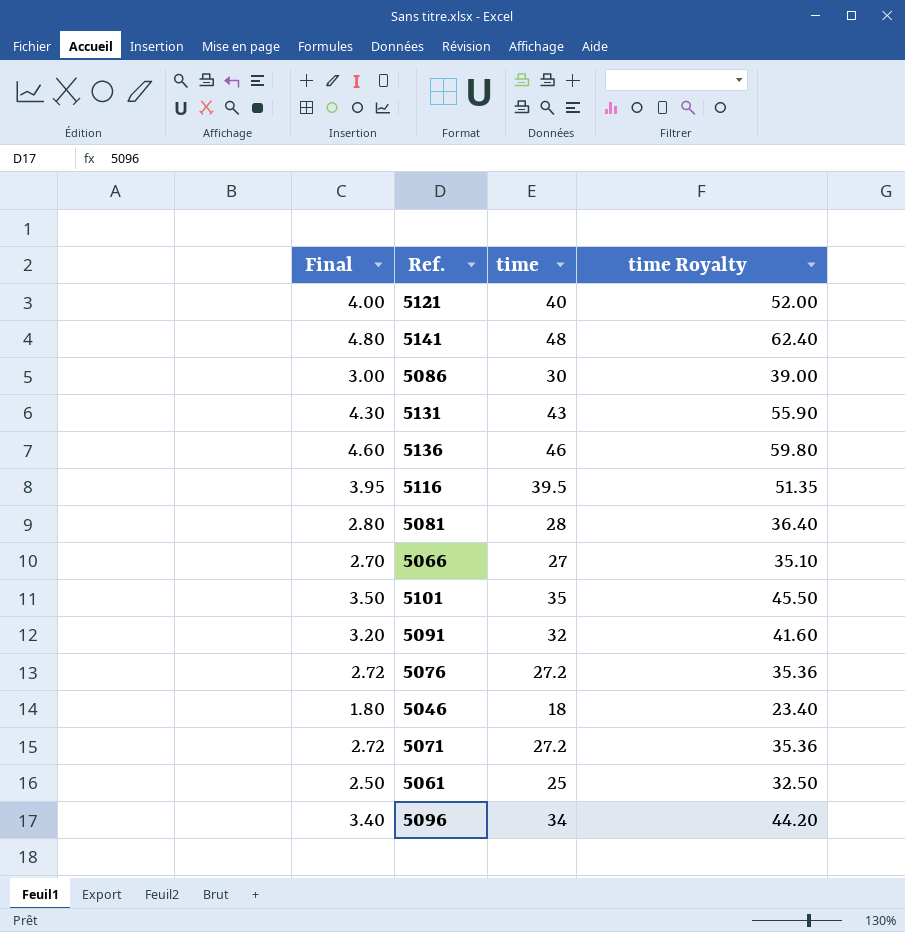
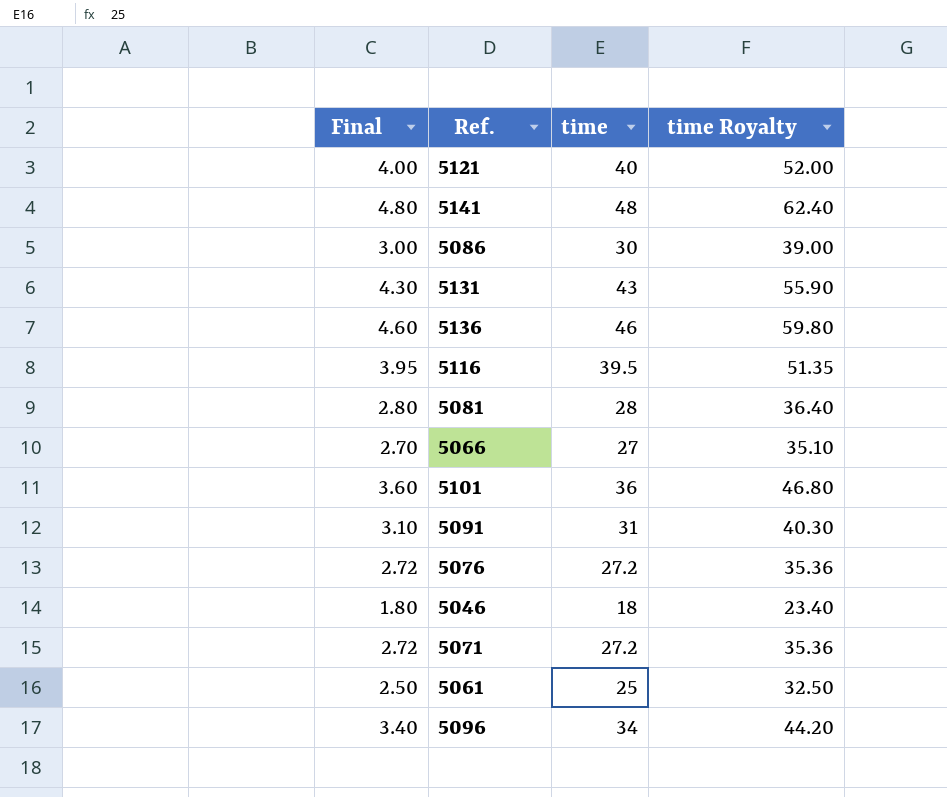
5101 | Final: 3.50 -> 3.60
5101 | time: 35 -> 36
5101 | time Royalty: 45.50 -> 46.80
5091 | Final: 3.20 -> 3.10
5091 | time: 32 -> 31
5091 | time Royalty: 41.60 -> 40.30

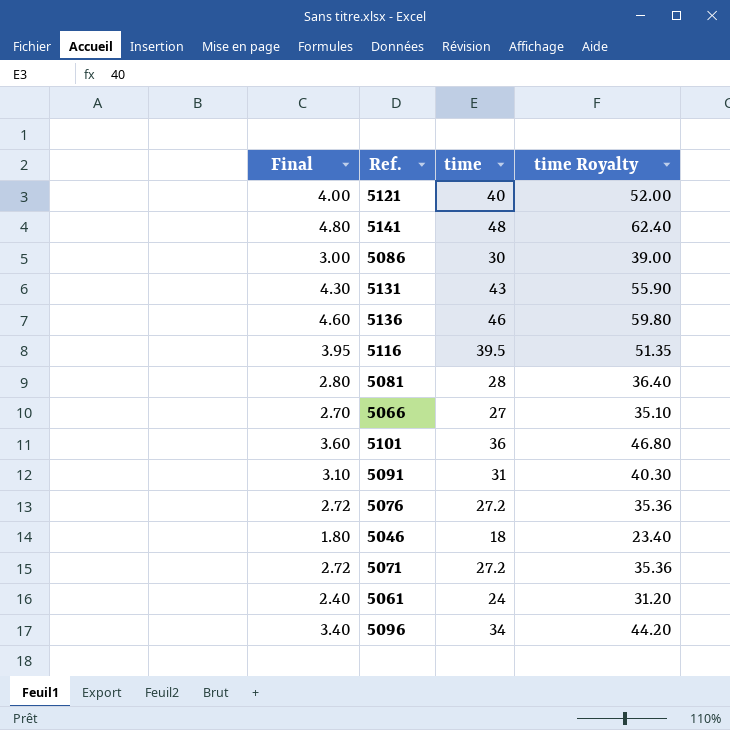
5061 | Final: 2.50 -> 2.40
5061 | time: 25 -> 24
5061 | time Royalty: 32.50 -> 31.20

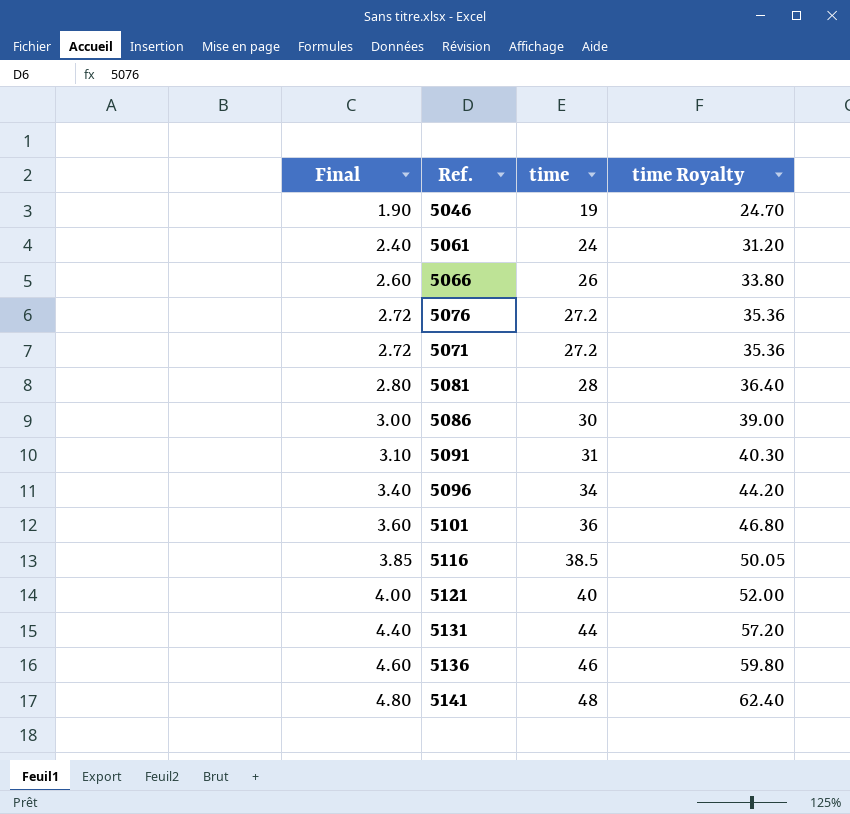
row order: none -> Final ascending
5046 | Final: 1.80 -> 1.90
5046 | time: 18 -> 19
5046 | time Royalty: 23.40 -> 24.70
5066 | Final: 2.70 -> 2.60
5066 | time: 27 -> 26
5066 | time Royalty: 35.10 -> 33.80
5116 | Final: 3.95 -> 3.85
5116 | time: 39.5 -> 38.5
5116 | time Royalty: 51.35 -> 50.05
5131 | Final: 4.30 -> 4.40
5131 | time: 43 -> 44
5131 | time Royalty: 55.90 -> 57.20

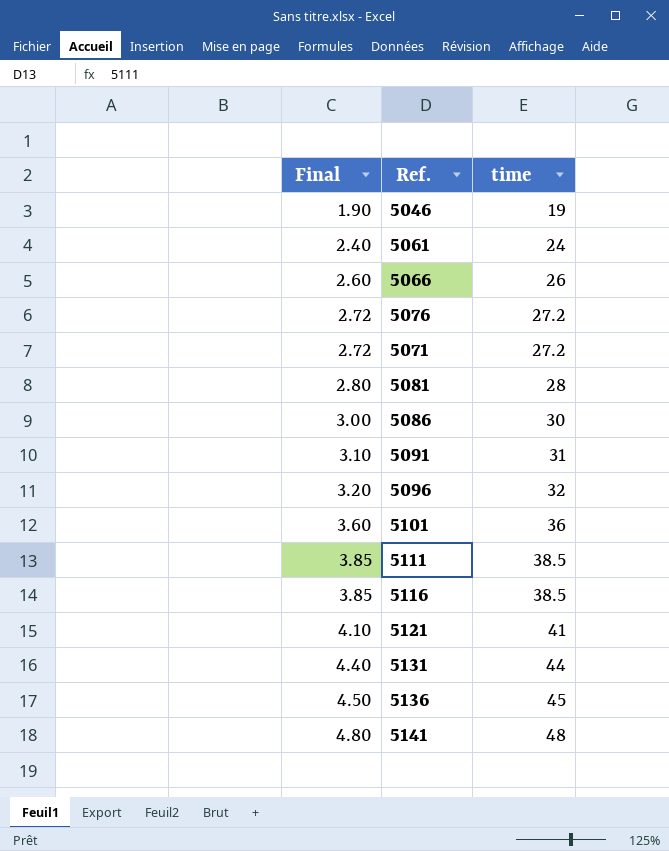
column time Royalty | formula: [time] * 1.3 -> none
5096 | Final: 3.40 -> 3.20
5096 | time: 34 -> 32
row 5111: none -> 3.85 | 38.5
5121 | Final: 4.00 -> 4.10
5121 | time: 40 -> 41
5136 | Final: 4.60 -> 4.50
5136 | time: 46 -> 45

